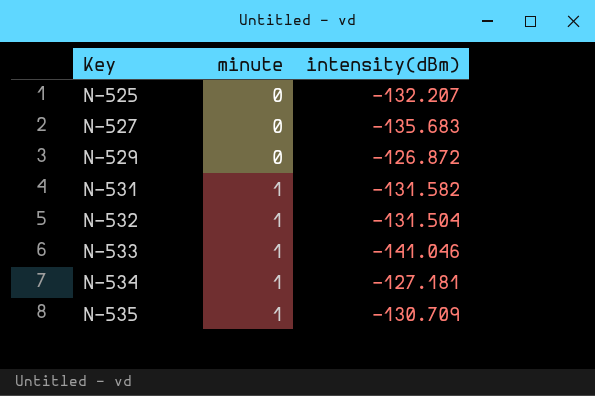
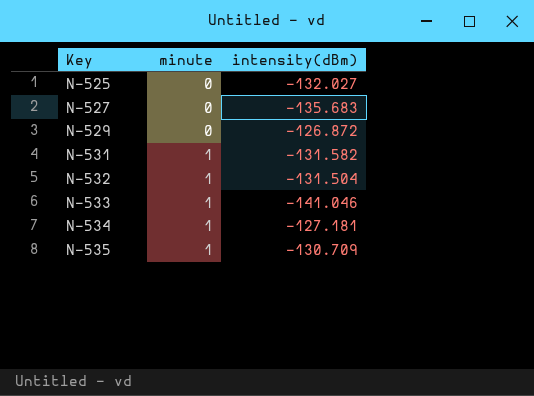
N-525 | intensity(dBm): -132.207 -> -132.027

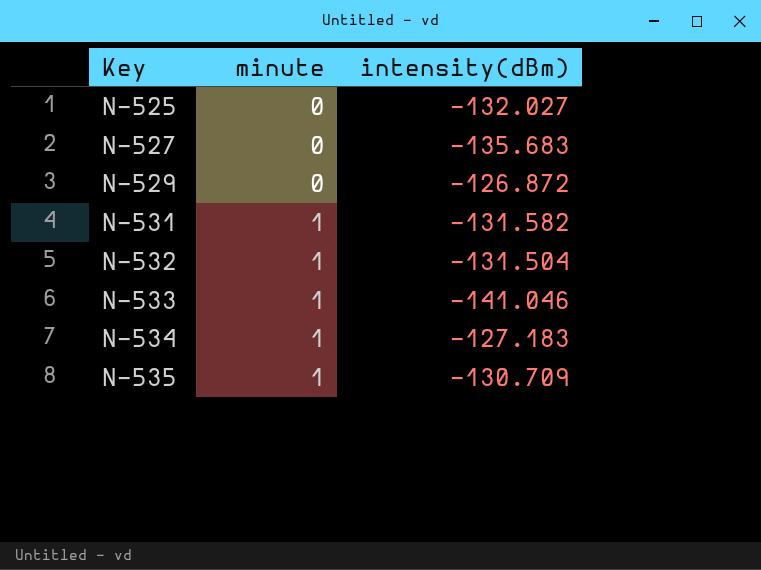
N-534 | intensity(dBm): -127.181 -> -127.183

